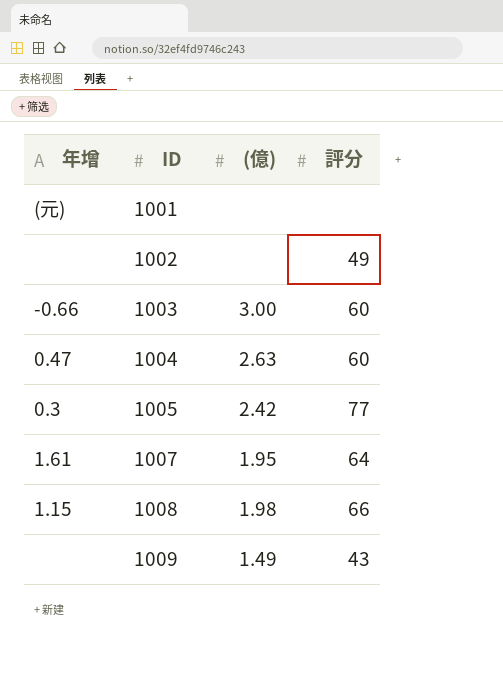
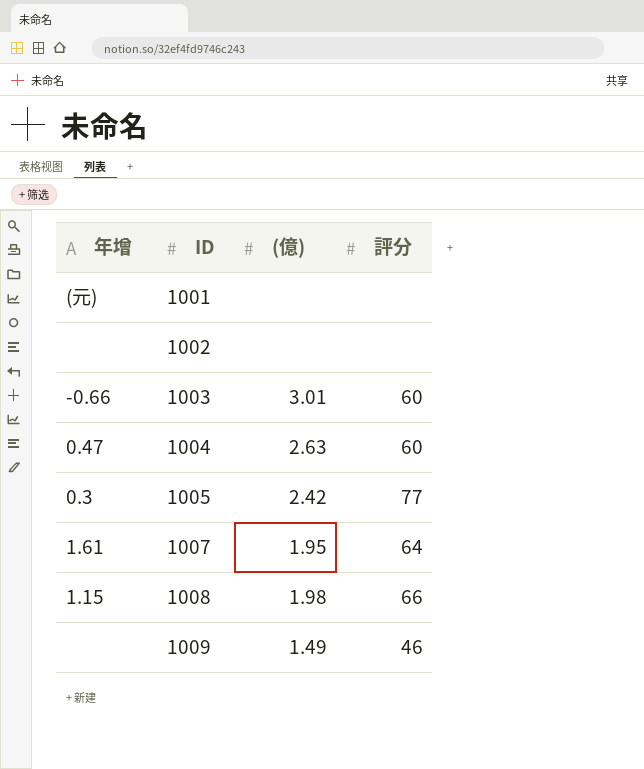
1002 | 評分: 49 -> none
1003 | (億): 3.00 -> 3.01
1009 | 評分: 43 -> 46

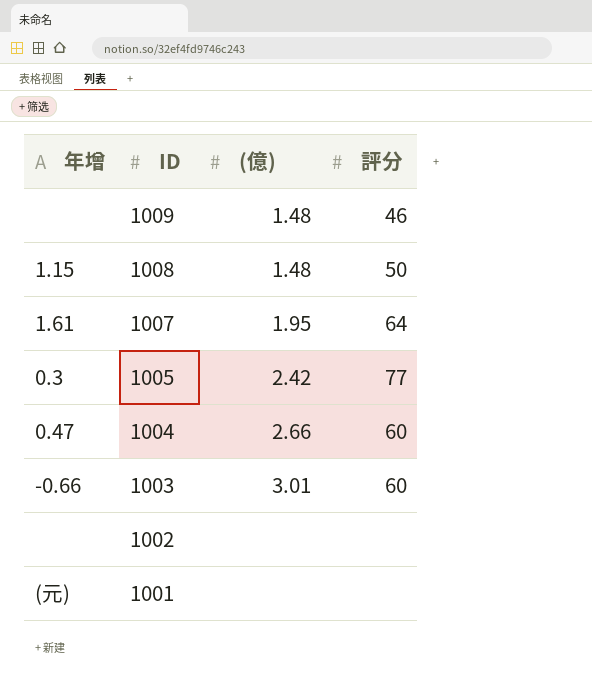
row order: ID ascending -> ID descending
1009 | (億): 1.49 -> 1.48
1008 | (億): 1.98 -> 1.48
1008 | 評分: 66 -> 50
1004 | (億): 2.63 -> 2.66

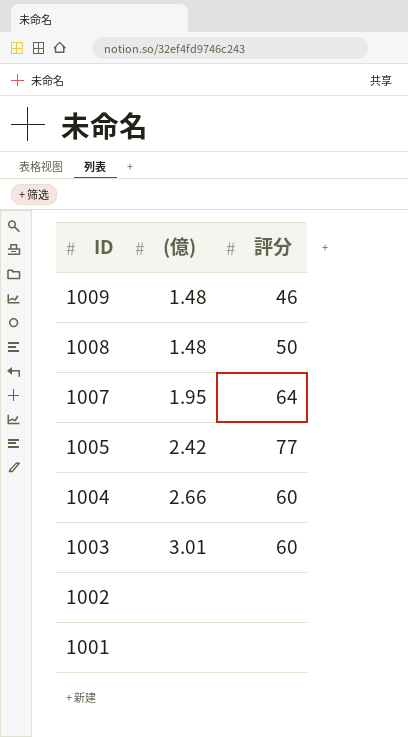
column 年增 | position: 1 -> none

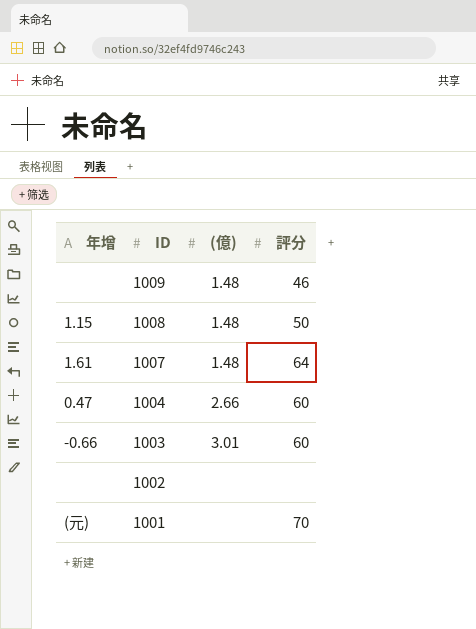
column 年增 | position: none -> 1
row 1005: 2.42 | 77 -> none
1007 | (億): 1.95 -> 1.48
1001 | 評分: none -> 70

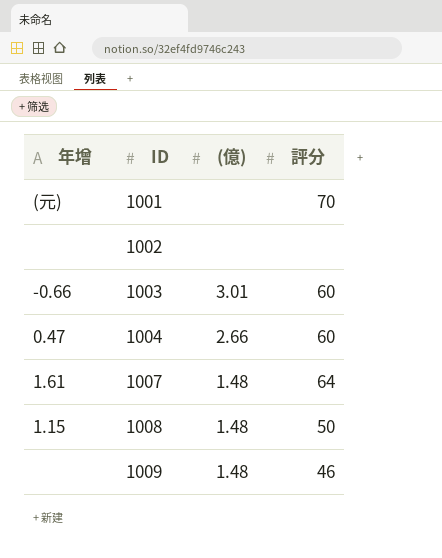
row order: ID descending -> ID ascending

